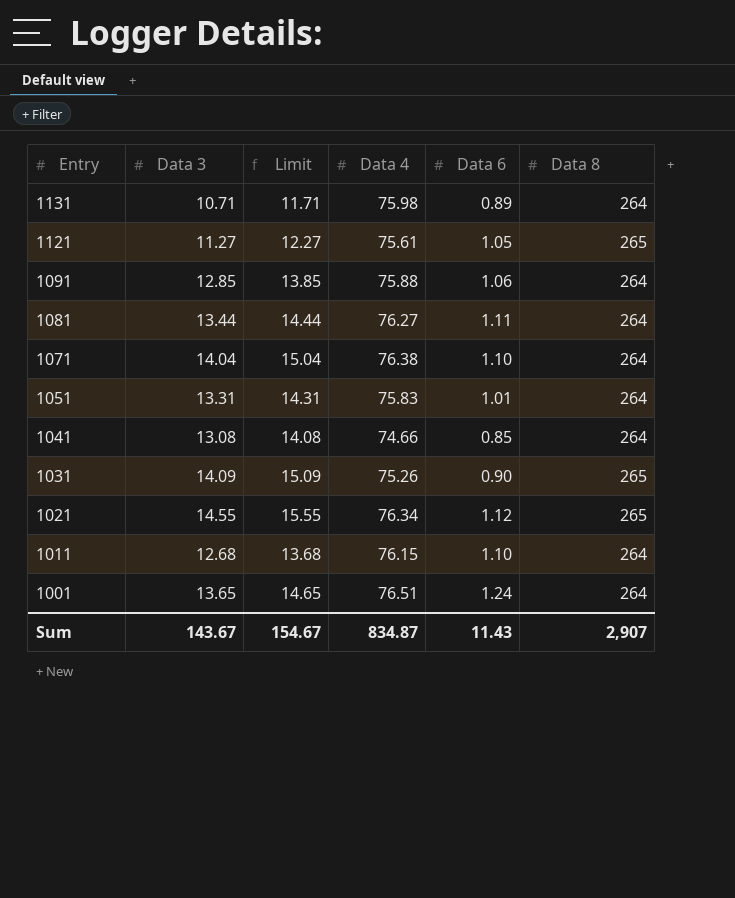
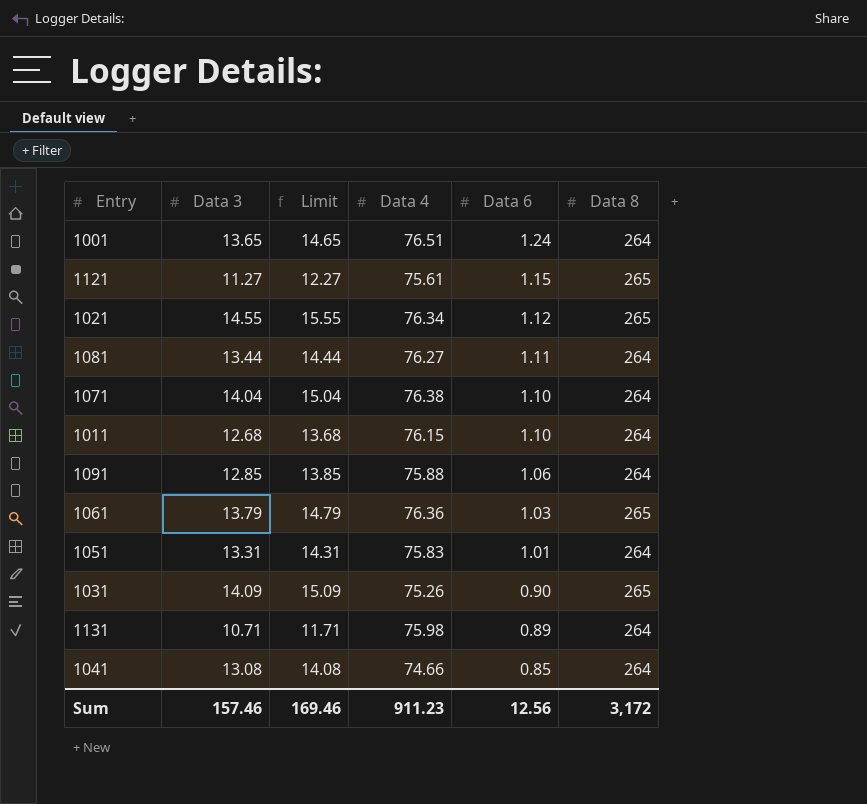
row order: Entry descending -> Data 6 descending
1121 | Data 6: 1.05 -> 1.15
row 1061: none -> 13.79 | 14.79 | 76.36 | 1.03 | 265
Sum | Data 3: 143.67 -> 157.46
Sum | Limit: 154.67 -> 169.46
Sum | Data 4: 834.87 -> 911.23
Sum | Data 6: 11.43 -> 12.56
Sum | Data 8: 2,907 -> 3,172

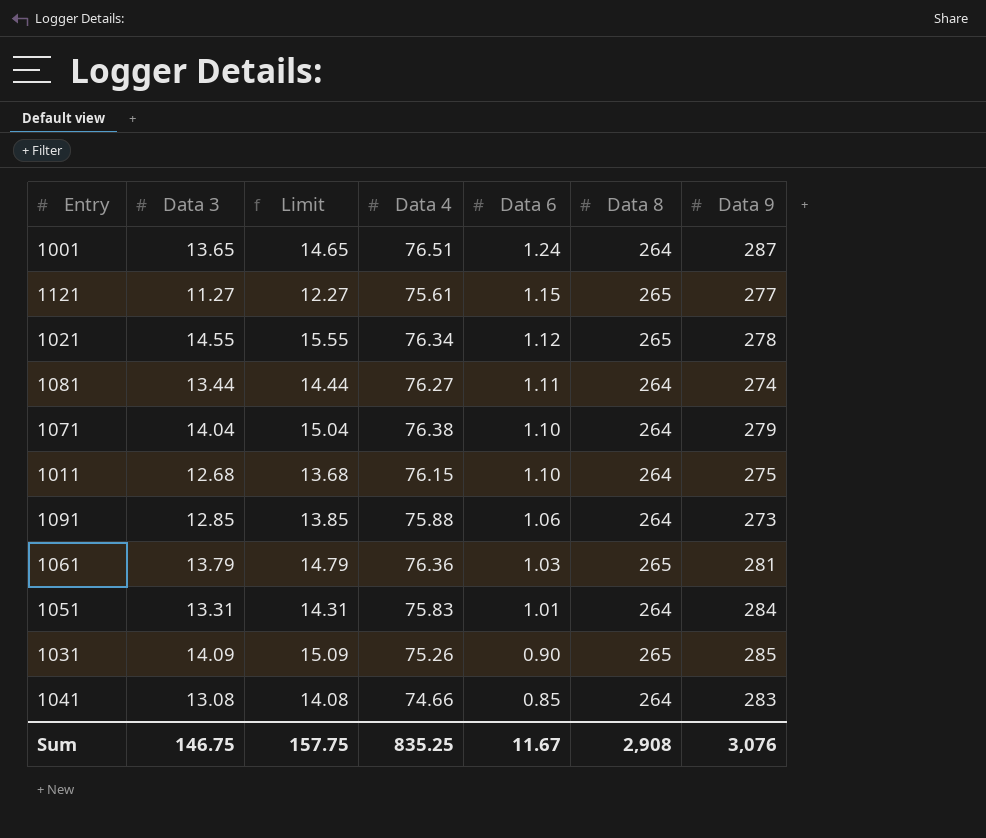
column Data 9 | position: none -> 7
row 1131: 10.71 | 11.71 | 75.98 | 0.89 | 264 -> none
Sum | Data 3: 157.46 -> 146.75
Sum | Limit: 169.46 -> 157.75
Sum | Data 4: 911.23 -> 835.25
Sum | Data 6: 12.56 -> 11.67
Sum | Data 8: 3,172 -> 2,908

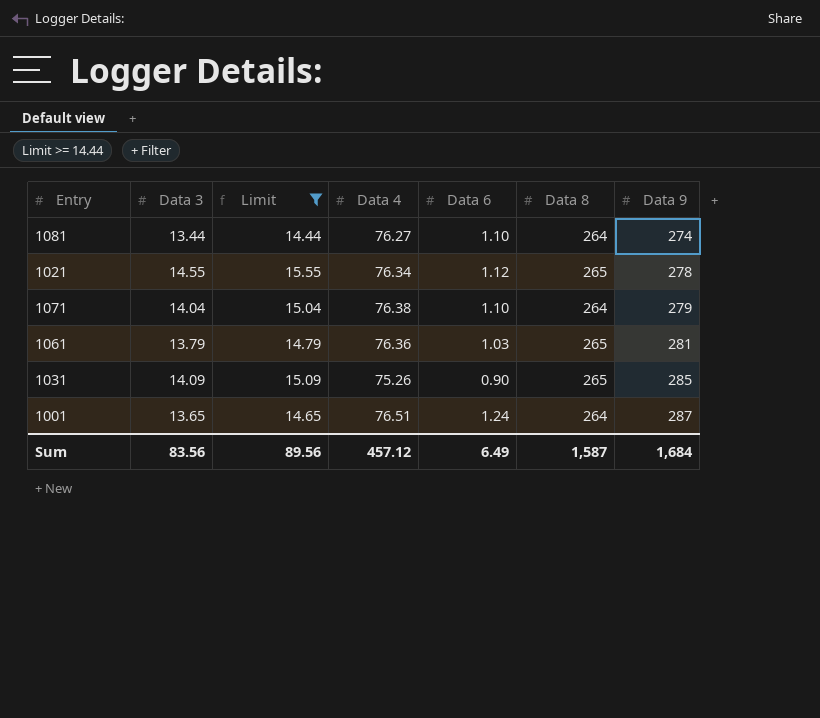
filter: none -> Limit >= 14.44
row order: Data 6 descending -> Data 9 ascending
1081 | Data 6: 1.11 -> 1.10
Sum | Data 3: 146.75 -> 83.56
Sum | Limit: 157.75 -> 89.56
Sum | Data 4: 835.25 -> 457.12
Sum | Data 6: 11.67 -> 6.49
Sum | Data 8: 2,908 -> 1,587
Sum | Data 9: 3,076 -> 1,684

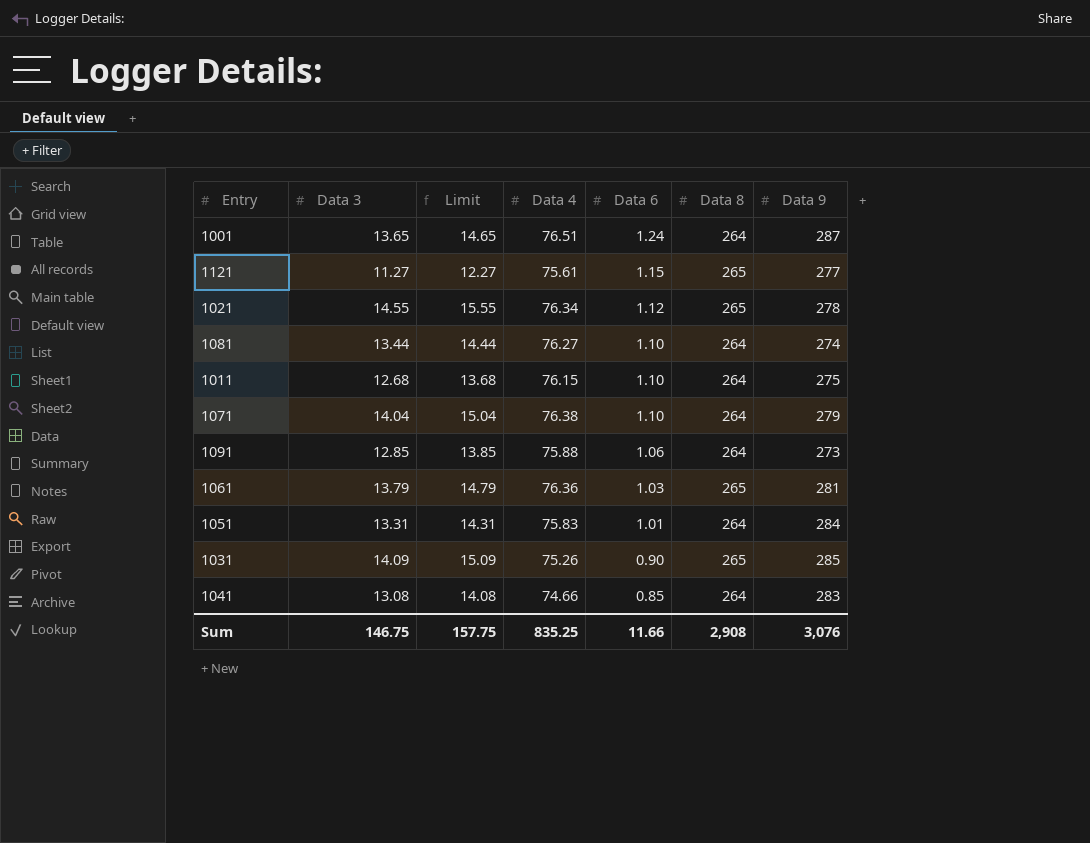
filter: Limit >= 14.44 -> none
row order: Data 9 ascending -> Data 6 descending
Sum | Data 3: 83.56 -> 146.75
Sum | Limit: 89.56 -> 157.75
Sum | Data 4: 457.12 -> 835.25
Sum | Data 6: 6.49 -> 11.66
Sum | Data 8: 1,587 -> 2,908
Sum | Data 9: 1,684 -> 3,076

